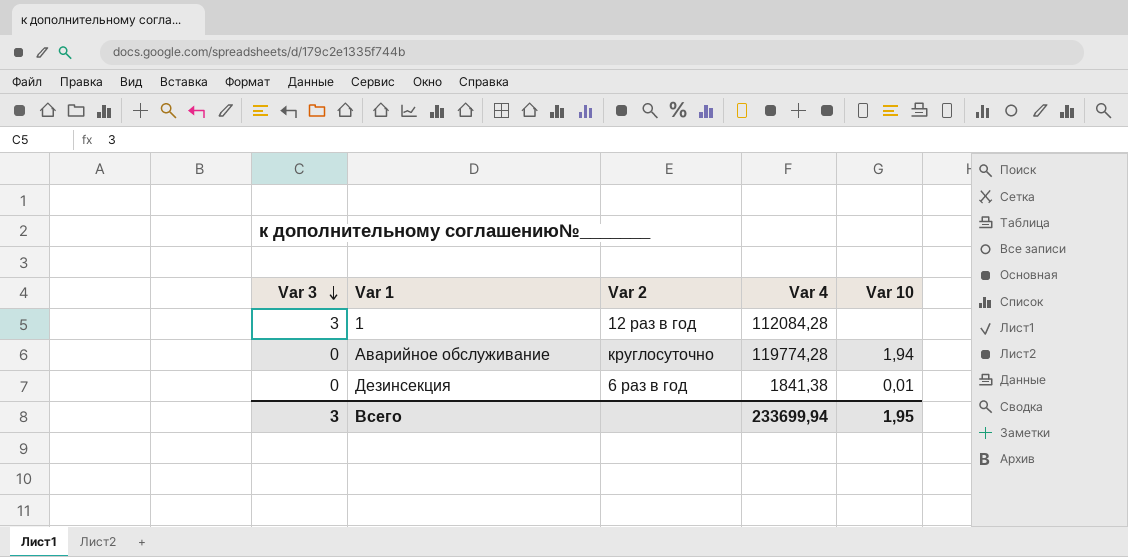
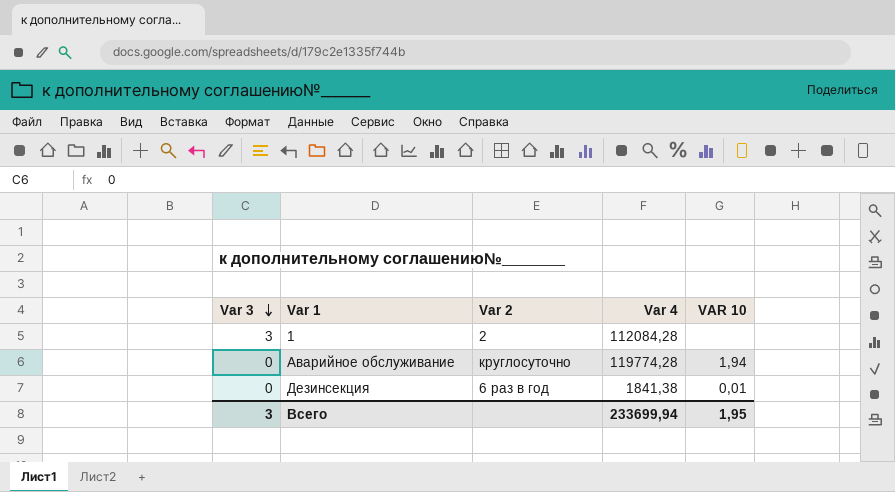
column name: Var 10 -> VAR 10
1 | Var 2: 12 раз в год -> 2

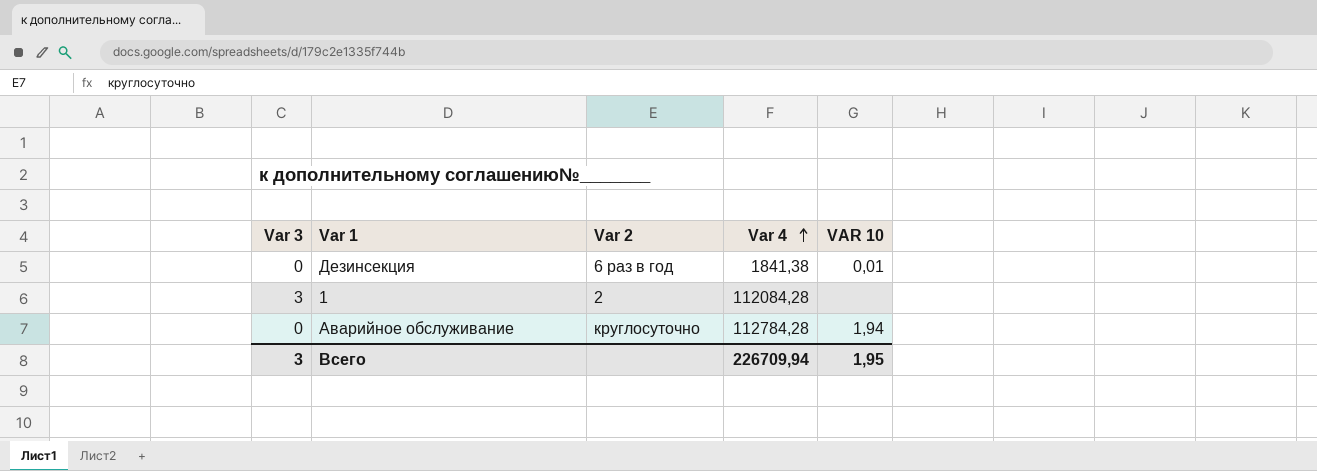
row order: Var 3 descending -> Var 4 ascending
Аварийное обслуживание | Var 4: 119774,28 -> 112784,28
Всего | Var 4: 233699,94 -> 226709,94

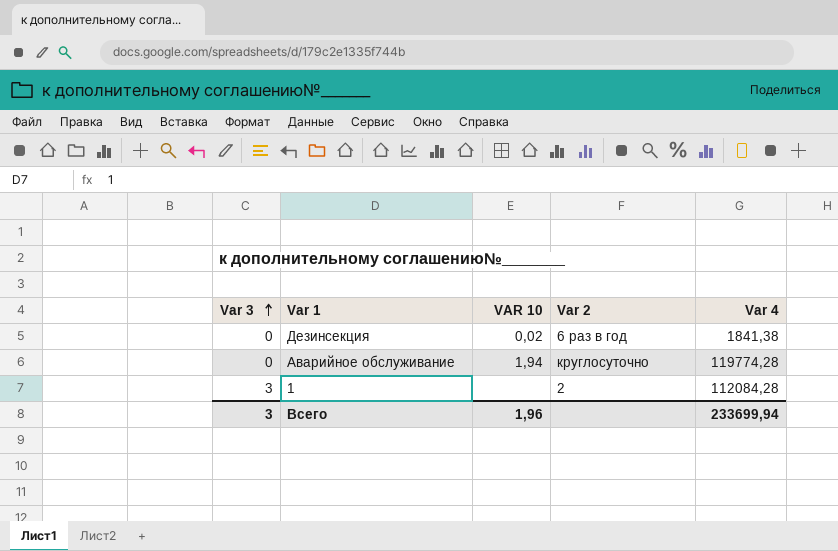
row order: Var 4 ascending -> Var 3 ascending
column VAR 10 | position: 5 -> 3
Дезинсекция | VAR 10: 0,01 -> 0,02
Аварийное обслуживание | Var 4: 112784,28 -> 119774,28
Всего | VAR 10: 1,95 -> 1,96
Всего | Var 4: 226709,94 -> 233699,94

